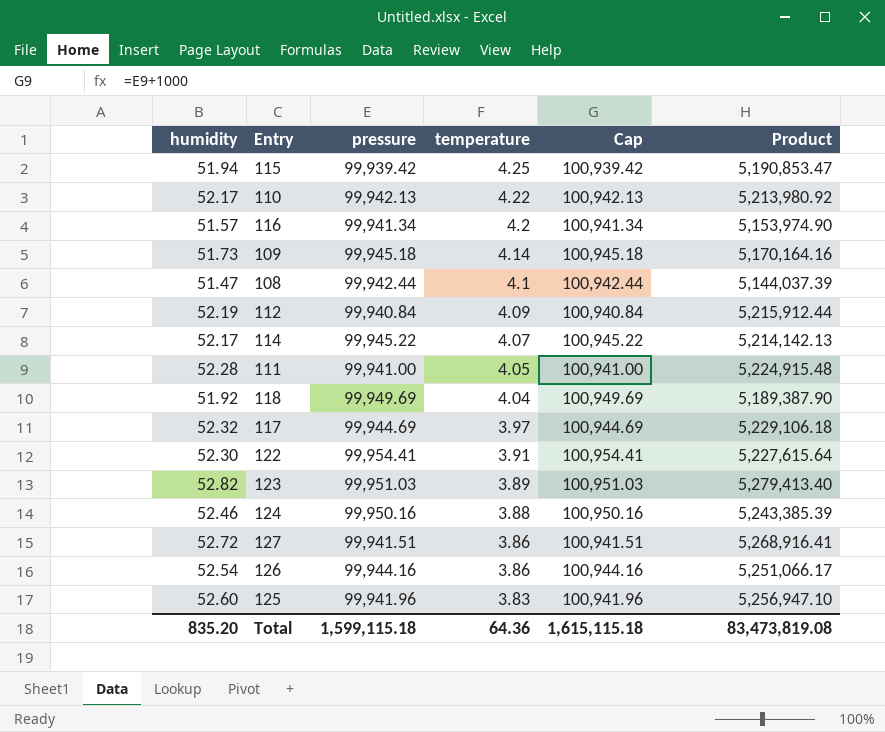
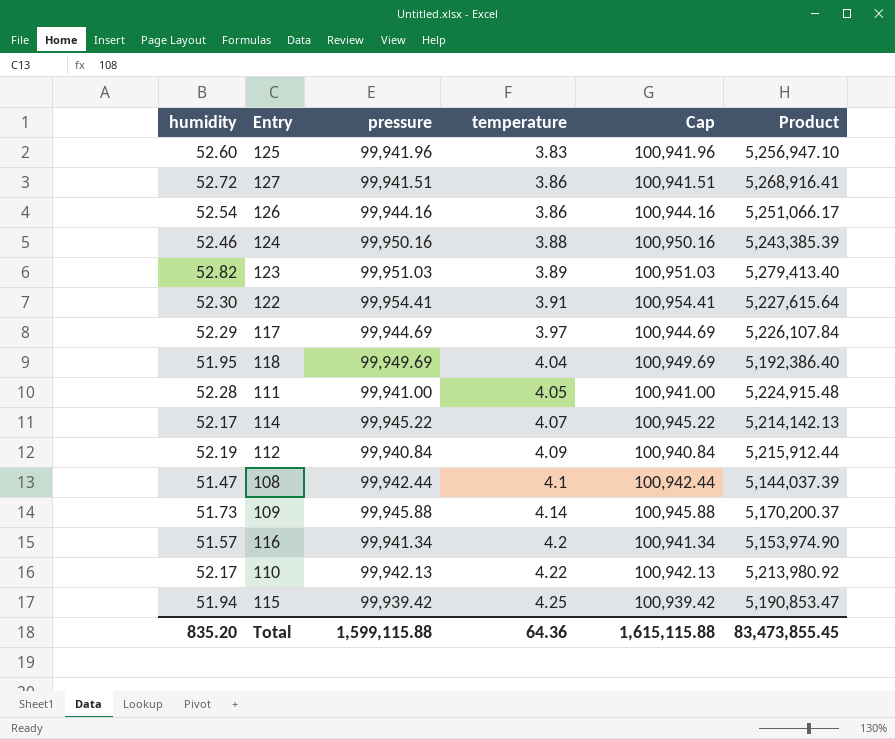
row order: temperature descending -> temperature ascending
117 | humidity: 52.32 -> 52.29
117 | Product: 5,229,106.18 -> 5,226,107.84
118 | humidity: 51.92 -> 51.95
118 | Product: 5,189,387.90 -> 5,192,386.40
109 | pressure: 99,945.18 -> 99,945.88
109 | Cap: 100,945.18 -> 100,945.88
109 | Product: 5,170,164.16 -> 5,170,200.37
Total | pressure: 1,599,115.18 -> 1,599,115.88
Total | Cap: 1,615,115.18 -> 1,615,115.88
Total | Product: 83,473,819.08 -> 83,473,855.45

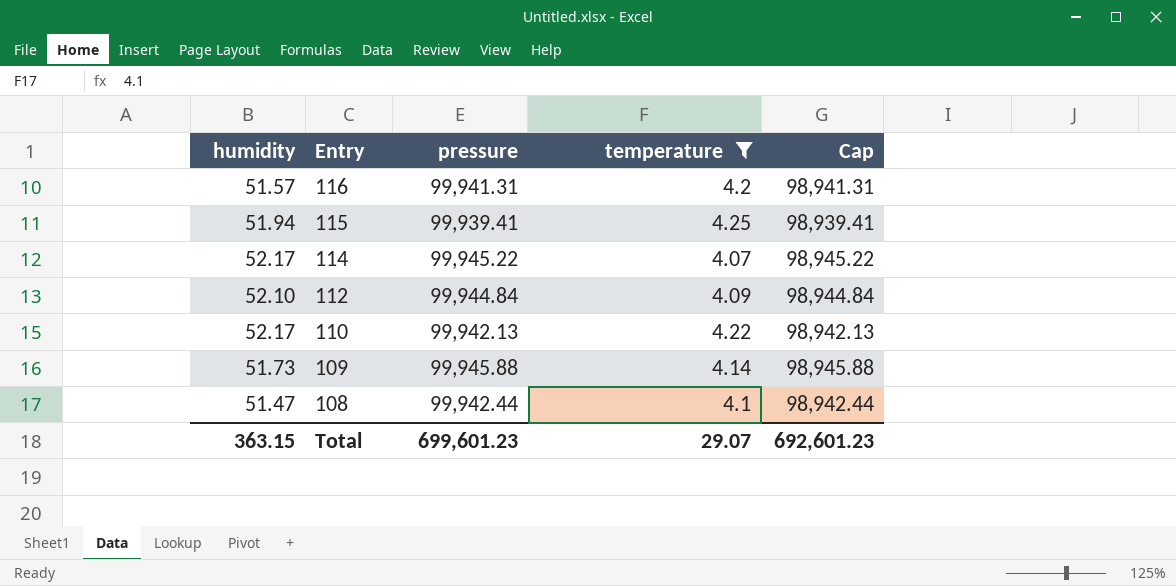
filter: none -> temperature >= 4.07
row order: temperature ascending -> Entry descending
column Product | formula: [humidity] * [pressure] -> none
column Cap | formula: [pressure] + 1000 -> [pressure] - 1000
116 | pressure: 99,941.34 -> 99,941.31
115 | pressure: 99,939.42 -> 99,939.41
112 | humidity: 52.19 -> 52.10
112 | pressure: 99,940.84 -> 99,944.84
Total | humidity: 835.20 -> 363.15
Total | pressure: 1,599,115.88 -> 699,601.23
Total | temperature: 64.36 -> 29.07
Total | Cap: 1,615,115.88 -> 692,601.23

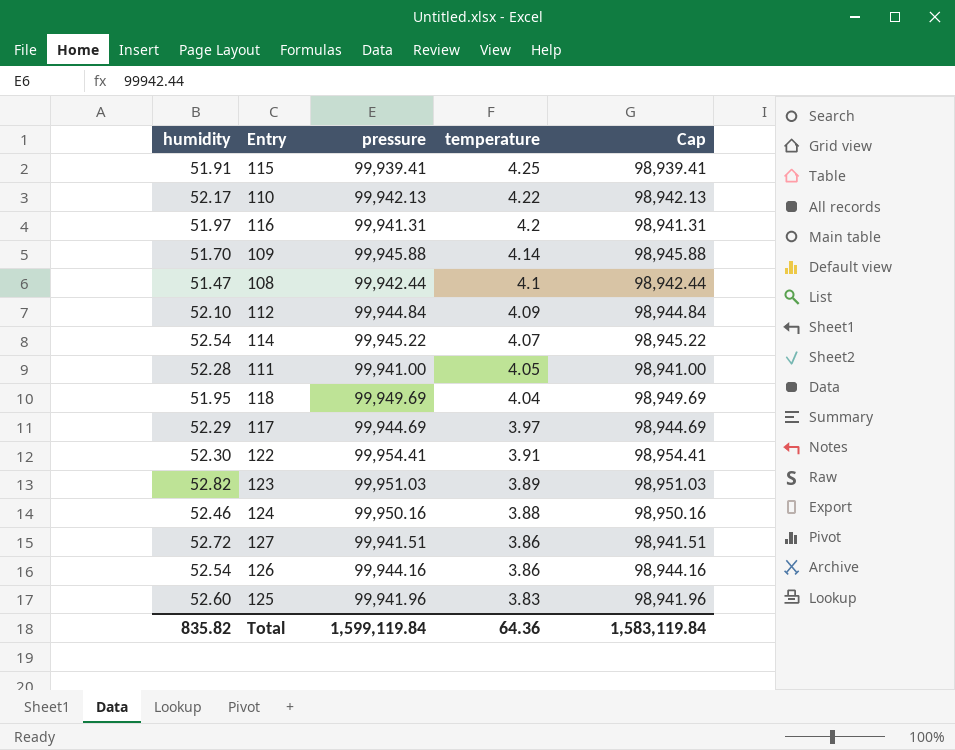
filter: temperature >= 4.07 -> none
row order: Entry descending -> temperature descending
115 | humidity: 51.94 -> 51.91
116 | humidity: 51.57 -> 51.97
109 | humidity: 51.73 -> 51.70
114 | humidity: 52.17 -> 52.54
Total | humidity: 363.15 -> 835.82
Total | pressure: 699,601.23 -> 1,599,119.84
Total | temperature: 29.07 -> 64.36
Total | Cap: 692,601.23 -> 1,583,119.84

